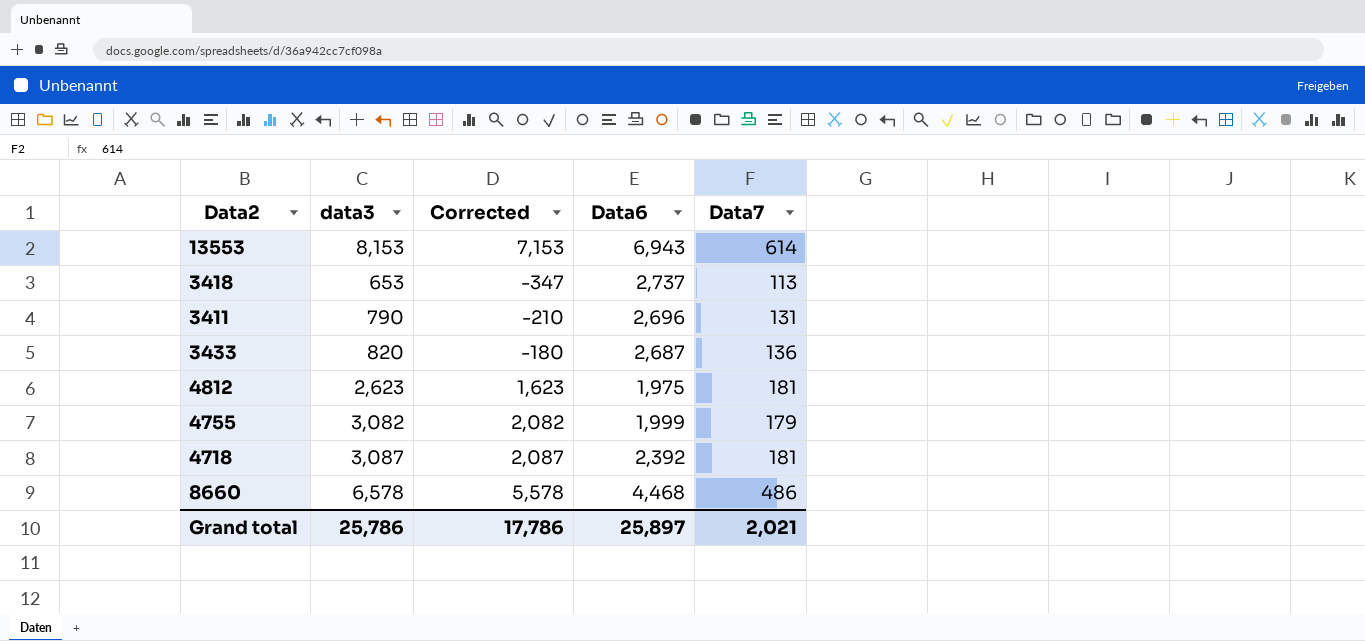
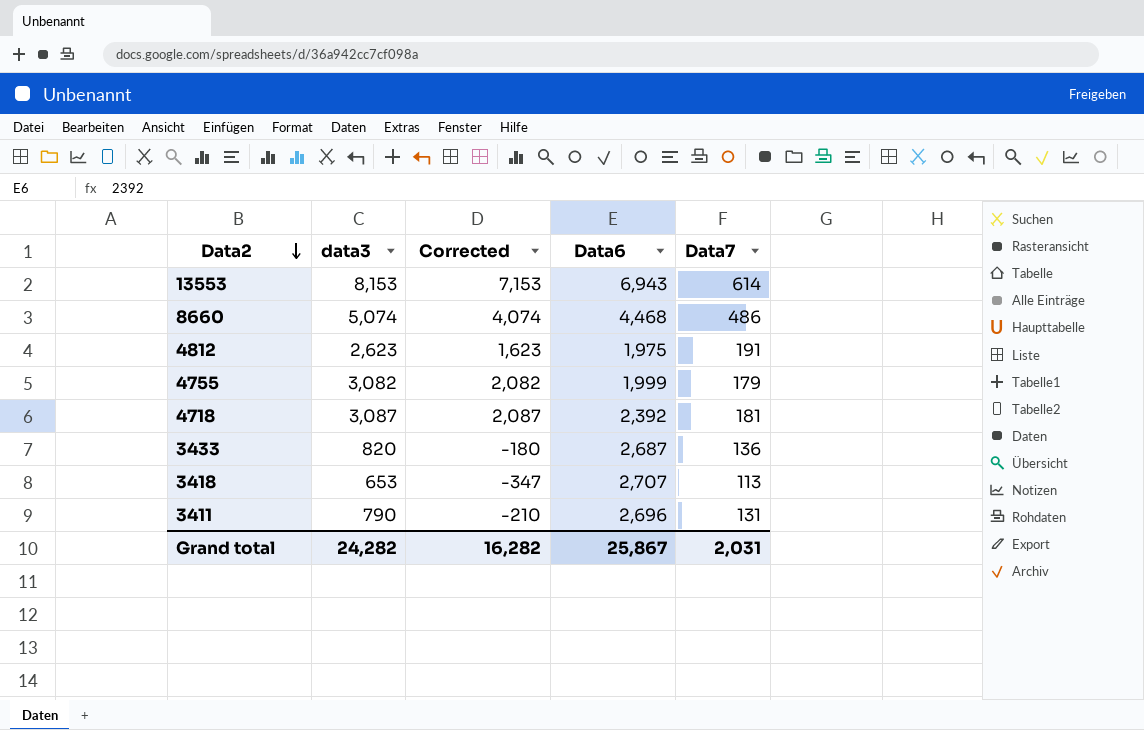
row order: none -> Data2 descending
8660 | data3: 6,578 -> 5,074
8660 | Corrected: 5,578 -> 4,074
4812 | Data7: 181 -> 191
3418 | Data6: 2,737 -> 2,707
Grand total | data3: 25,786 -> 24,282
Grand total | Corrected: 17,786 -> 16,282
Grand total | Data6: 25,897 -> 25,867
Grand total | Data7: 2,021 -> 2,031

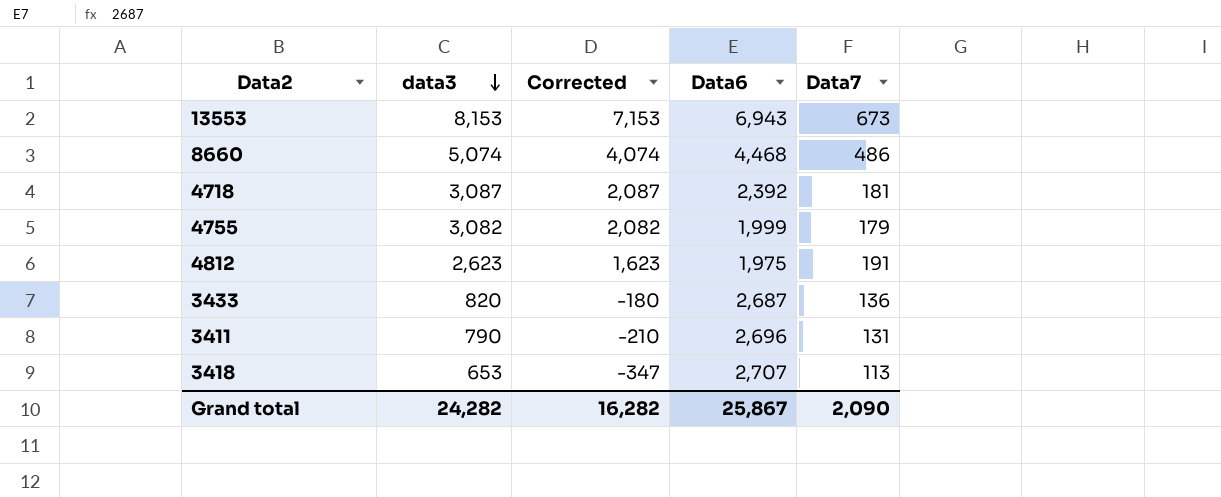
row order: Data2 descending -> data3 descending
13553 | Data7: 614 -> 673
Grand total | Data7: 2,031 -> 2,090

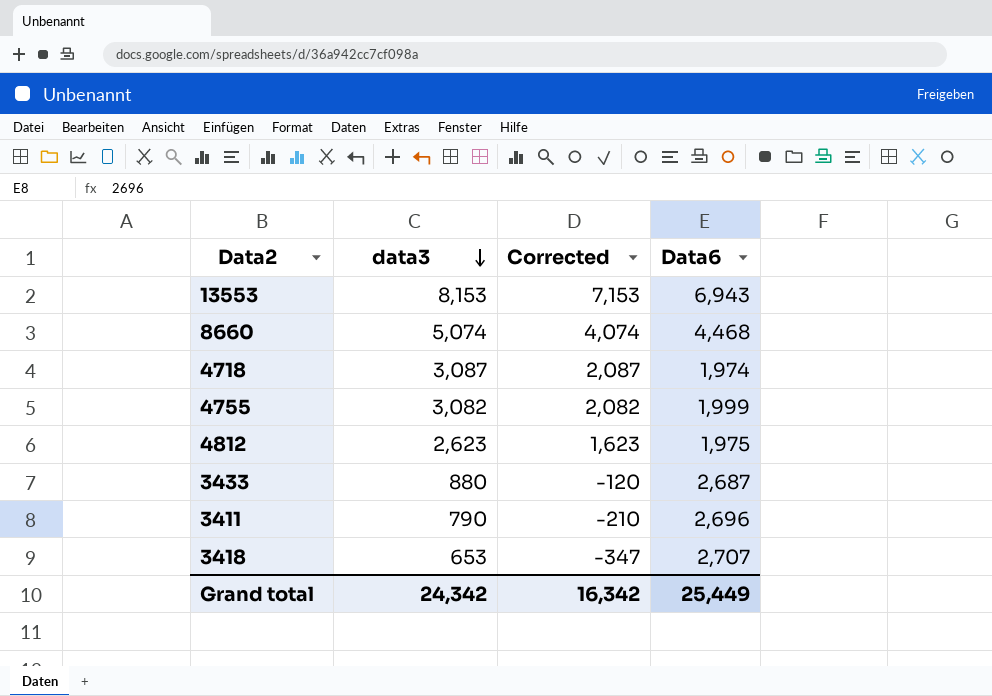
column Data7 | position: 5 -> none
4718 | Data6: 2,392 -> 1,974
3433 | data3: 820 -> 880
3433 | Corrected: -180 -> -120
Grand total | data3: 24,282 -> 24,342
Grand total | Corrected: 16,282 -> 16,342
Grand total | Data6: 25,867 -> 25,449

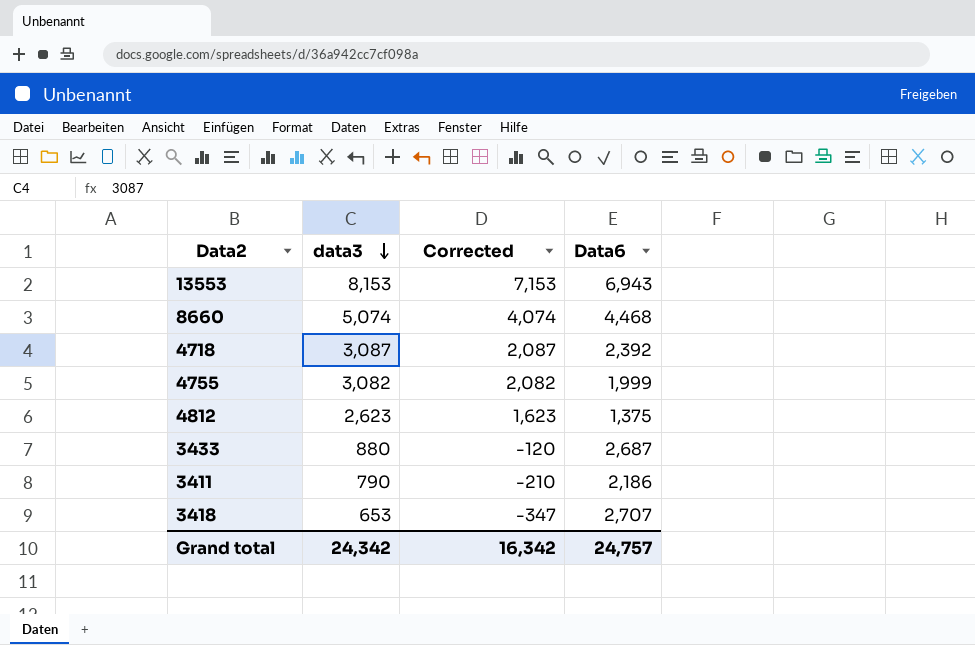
4718 | Data6: 1,974 -> 2,392
4812 | Data6: 1,975 -> 1,375
3411 | Data6: 2,696 -> 2,186
Grand total | Data6: 25,449 -> 24,757

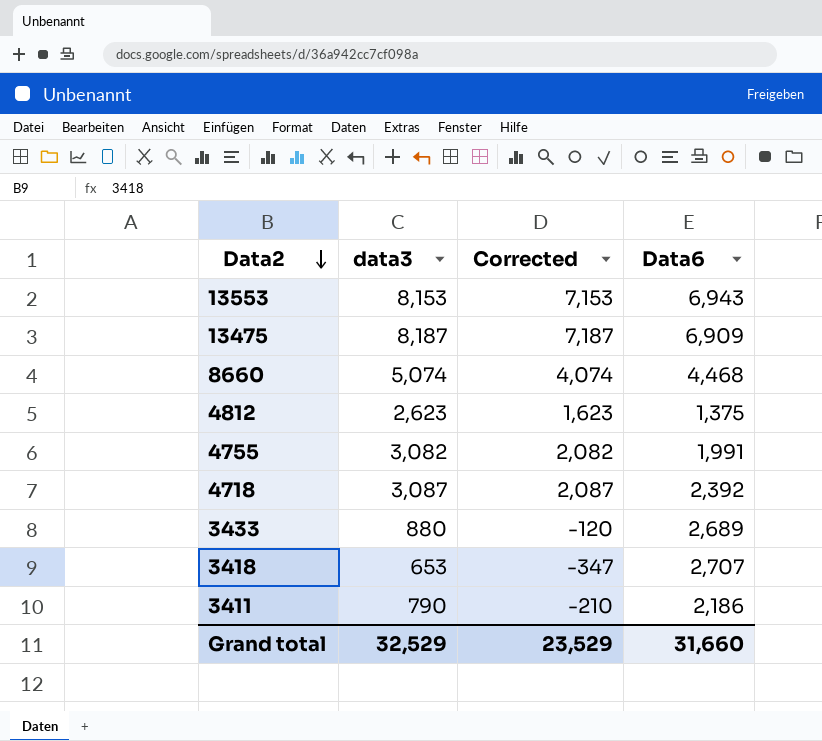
row order: data3 descending -> Data2 descending
row 13475: none -> 8,187 | 7,187 | 6,909
4755 | Data6: 1,999 -> 1,991
3433 | Data6: 2,687 -> 2,689
Grand total | data3: 24,342 -> 32,529
Grand total | Corrected: 16,342 -> 23,529
Grand total | Data6: 24,757 -> 31,660

